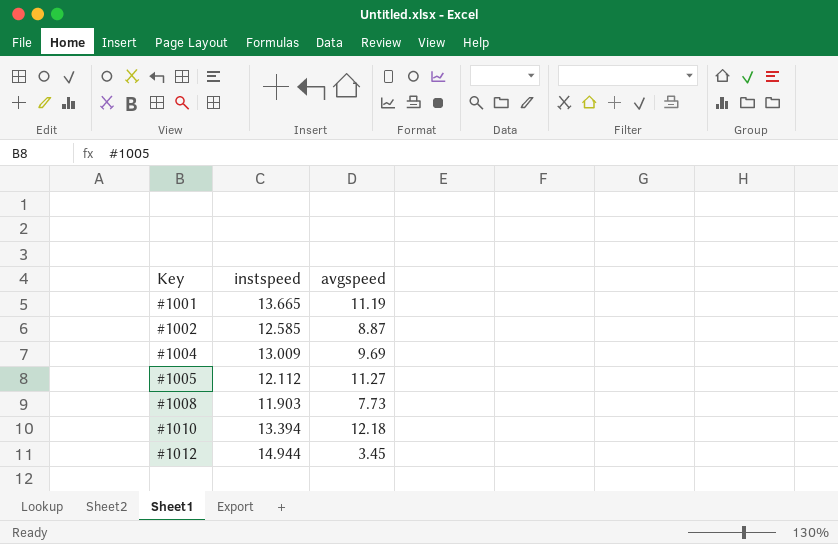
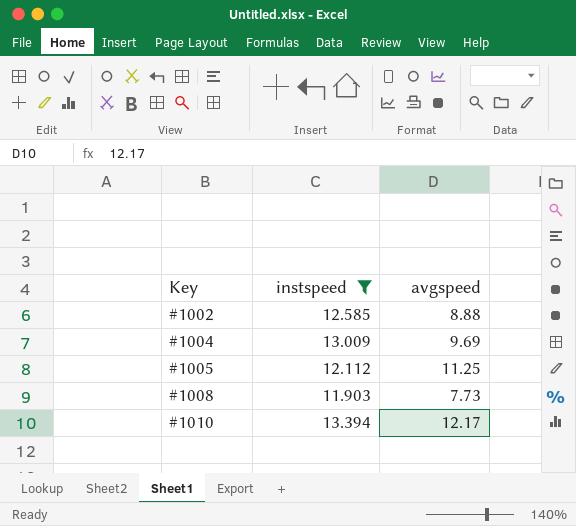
filter: none -> instspeed <= 13.394
#1002 | avgspeed: 8.87 -> 8.88
#1005 | avgspeed: 11.27 -> 11.25
#1010 | avgspeed: 12.18 -> 12.17

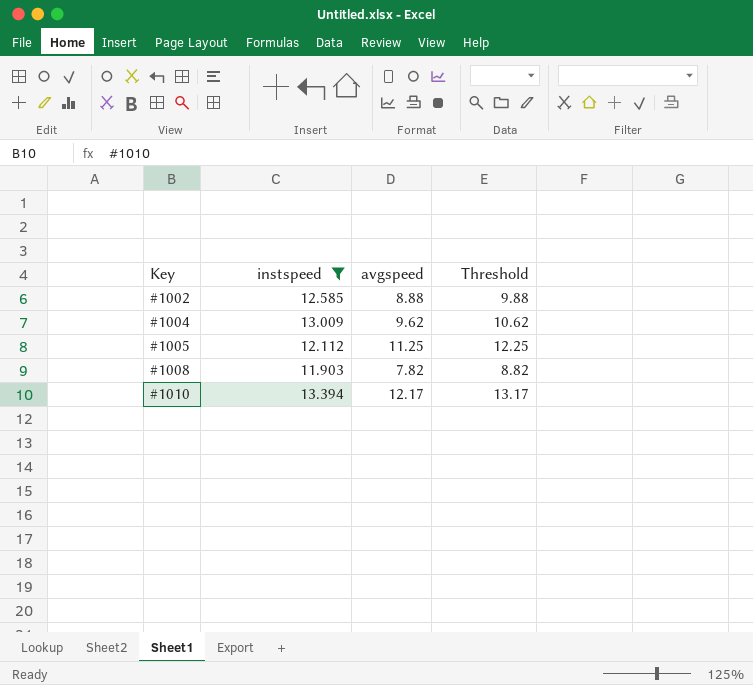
column Threshold | formula: none -> [avgspeed] + 1
#1004 | avgspeed: 9.69 -> 9.62
#1008 | avgspeed: 7.73 -> 7.82

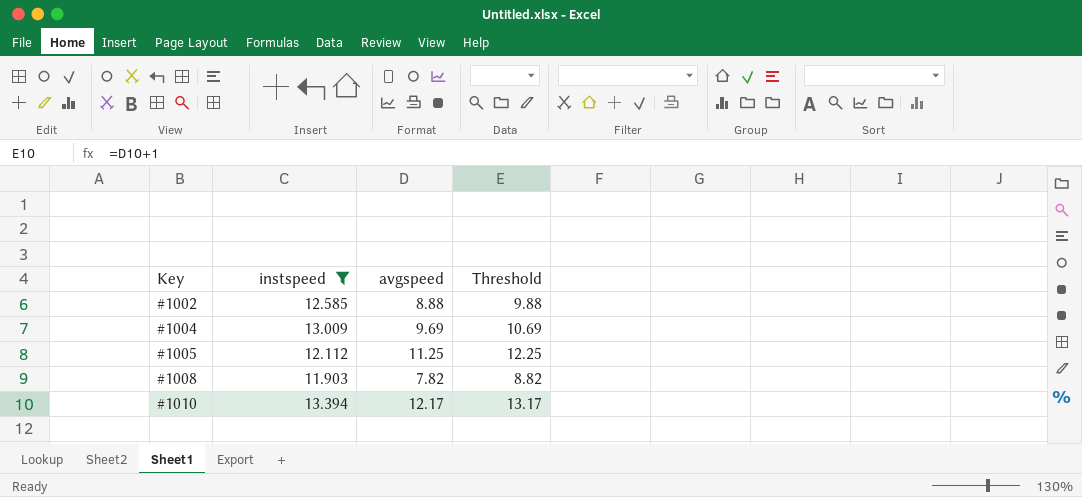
#1004 | avgspeed: 9.62 -> 9.69
#1004 | Threshold: 10.62 -> 10.69

